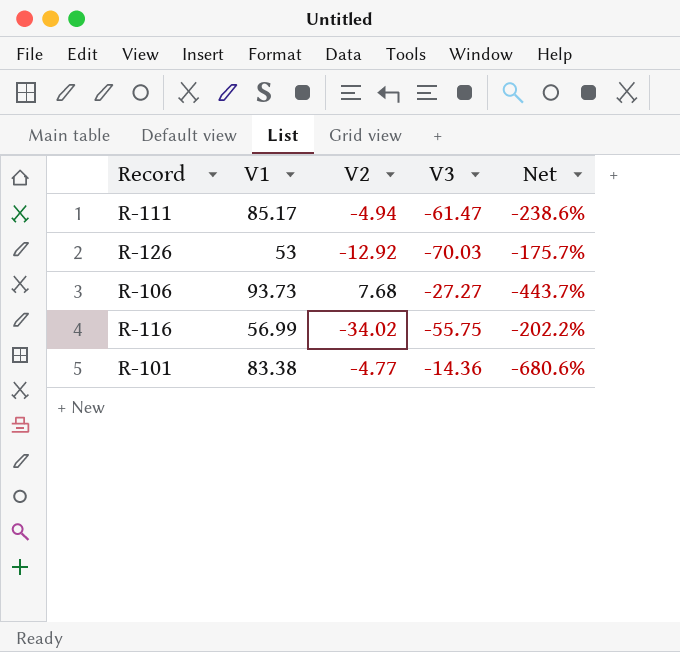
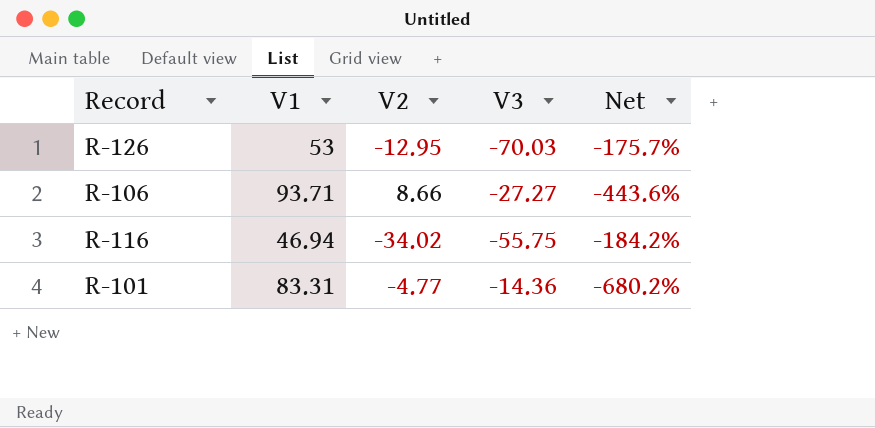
row R-111: 85.17 | -4.94 | -61.47 | -238.6% -> none
R-126 | V2: -12.92 -> -12.95
R-106 | V1: 93.73 -> 93.71
R-106 | V2: 7.68 -> 8.66
R-106 | Net: -443.7% -> -443.6%
R-116 | V1: 56.99 -> 46.94
R-116 | Net: -202.2% -> -184.2%
R-101 | V1: 83.38 -> 83.31
R-101 | Net: -680.6% -> -680.2%

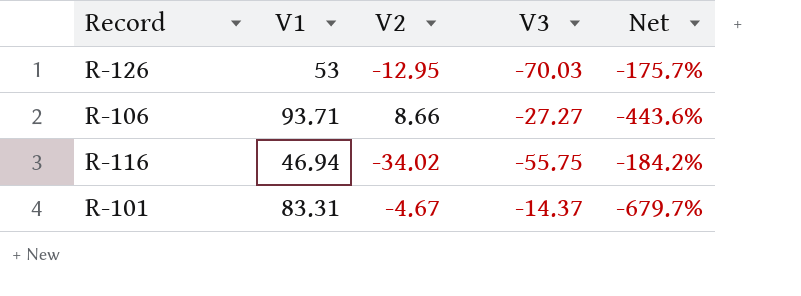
R-101 | V2: -4.77 -> -4.67
R-101 | V3: -14.36 -> -14.37
R-101 | Net: -680.2% -> -679.7%

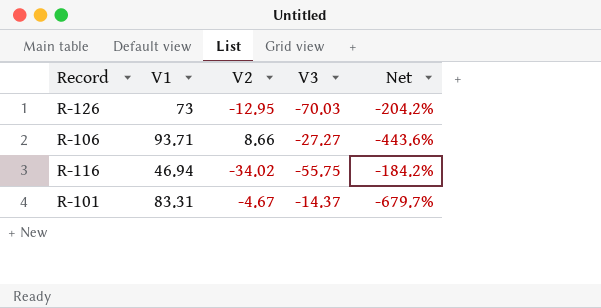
R-126 | V1: 53 -> 73
R-126 | Net: -175.7% -> -204.2%

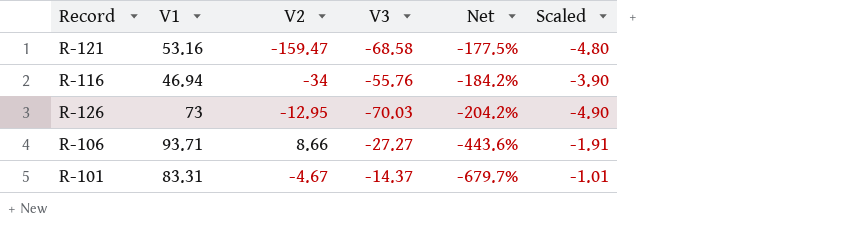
row order: none -> Net descending
column Scaled | formula: none -> [V3] * 0.07
row R-121: none -> 53.16 | -159.47 | -68.58 | -177.5% | -4.80
R-116 | V2: -34.02 -> -34
R-116 | V3: -55.75 -> -55.76

